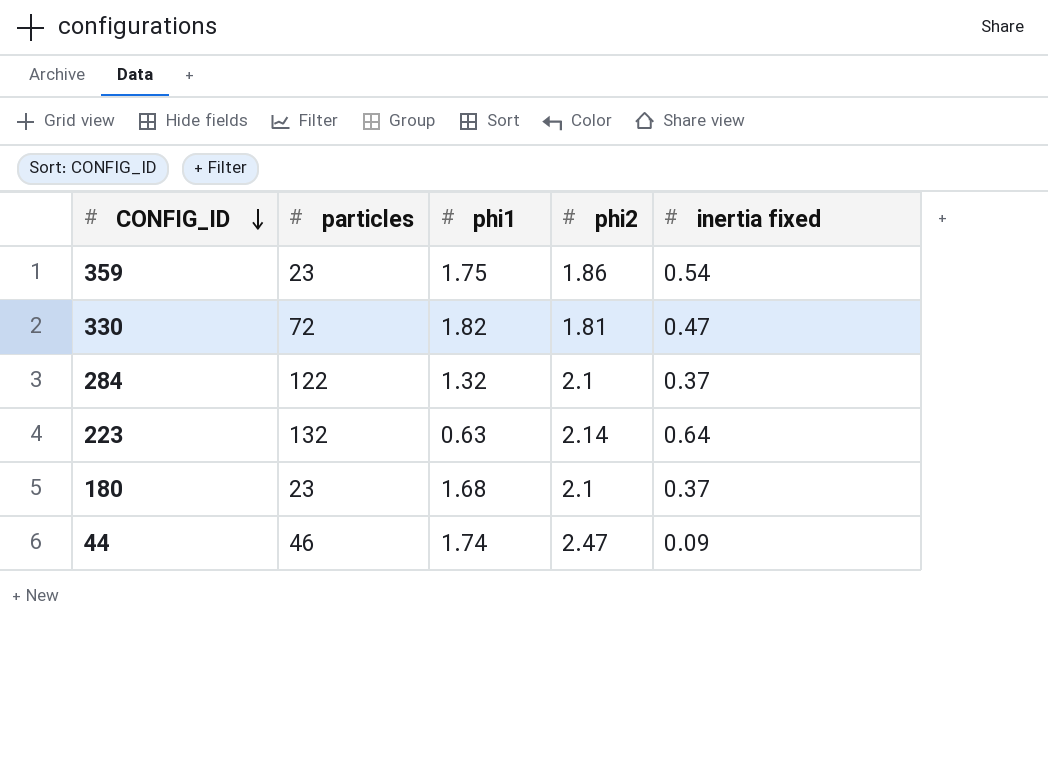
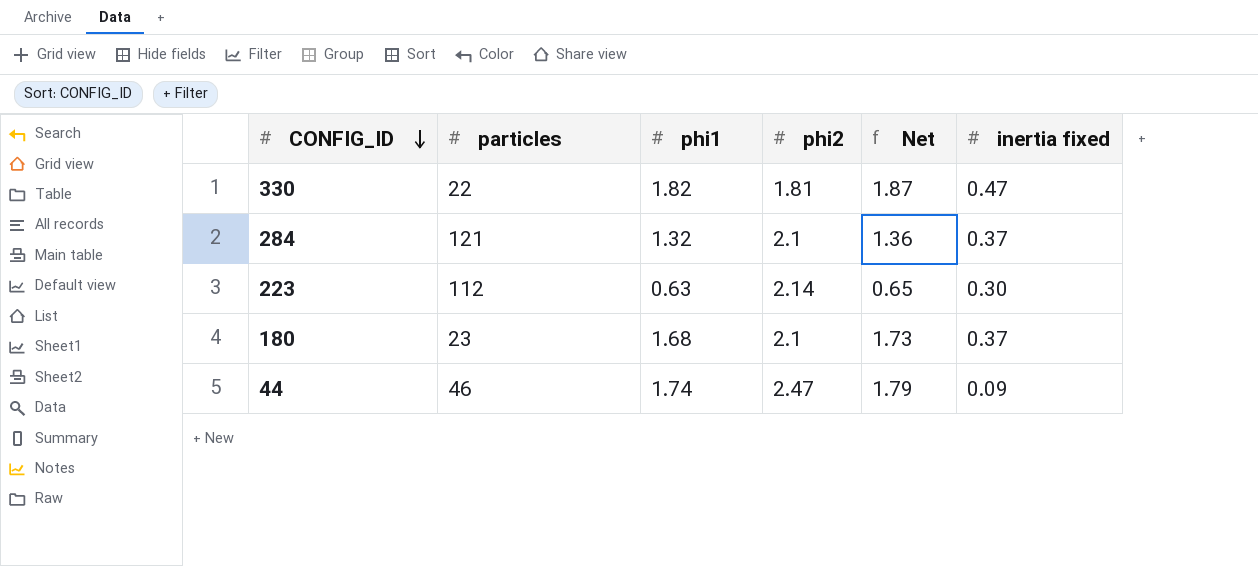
column Net | formula: none -> [phi1] * 1.03
row 359: 23 | 1.75 | 1.86 | 0.54 -> none
330 | particles: 72 -> 22
284 | particles: 122 -> 121
223 | particles: 132 -> 112
223 | inertia fixed: 0.64 -> 0.30

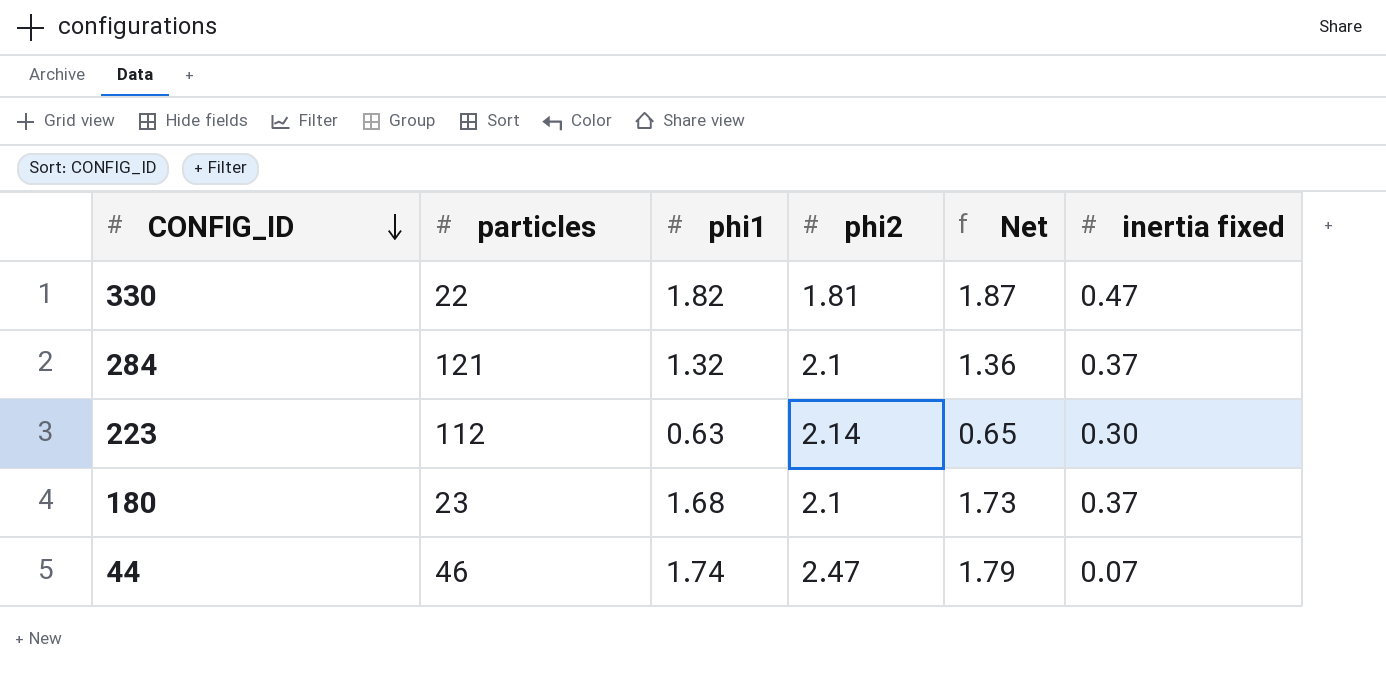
44 | inertia fixed: 0.09 -> 0.07

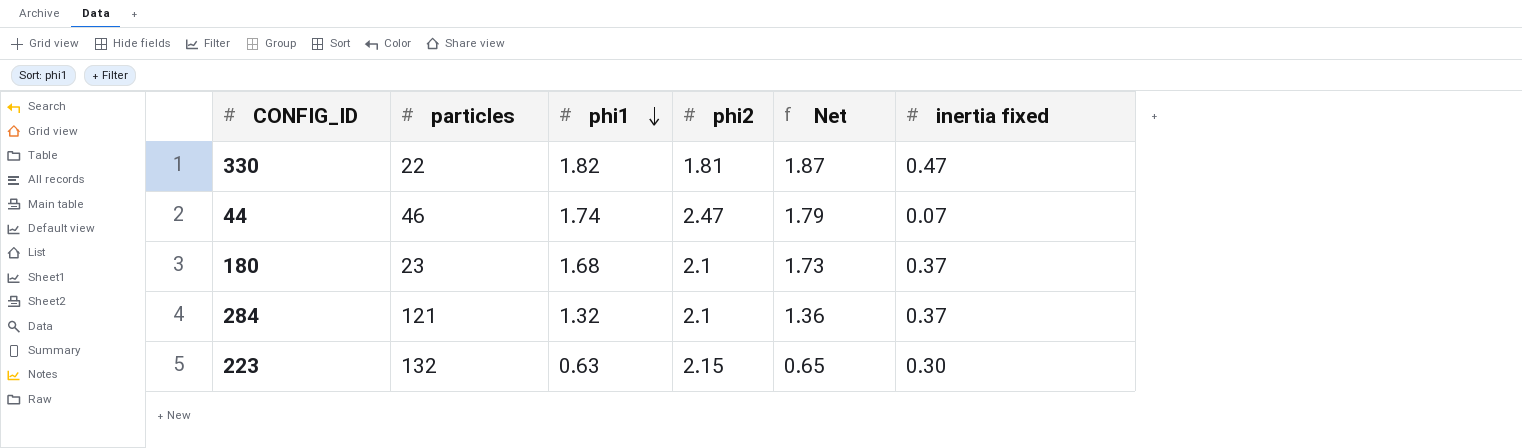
row order: CONFIG_ID descending -> phi1 descending
223 | particles: 112 -> 132
223 | phi2: 2.14 -> 2.15

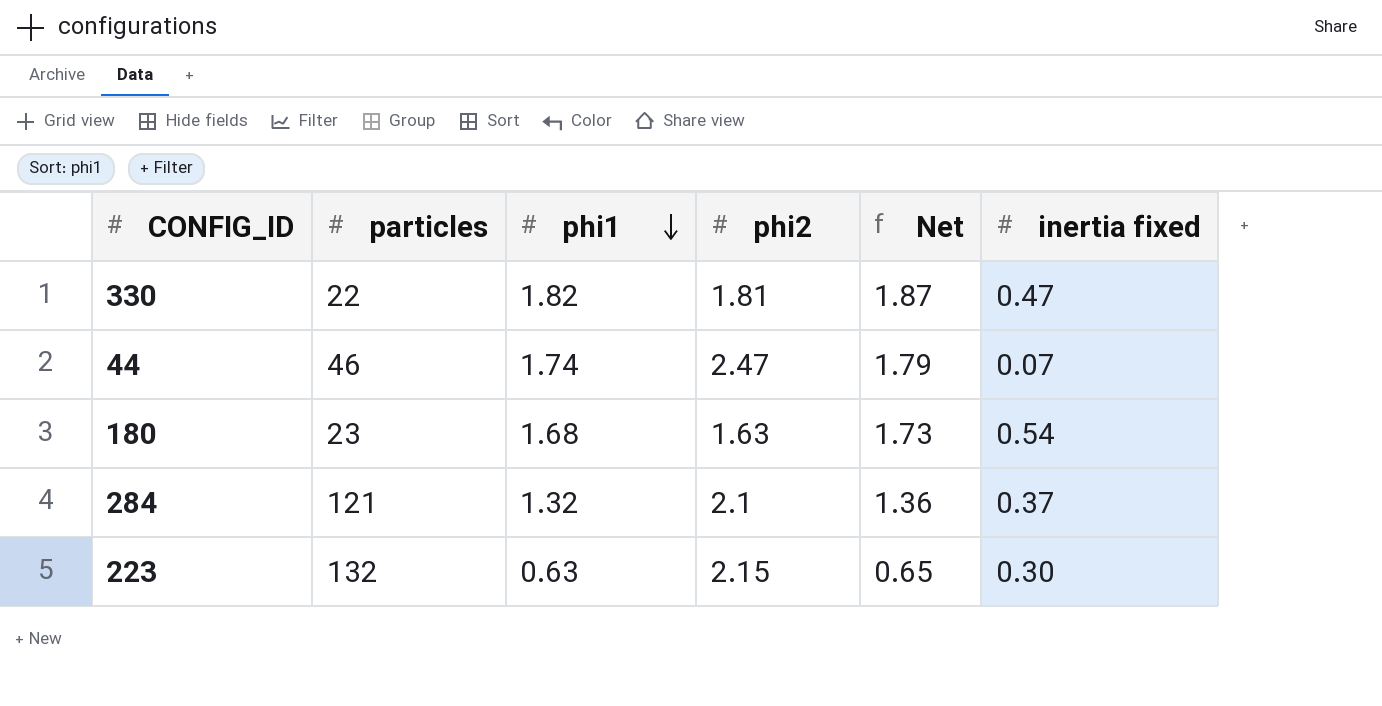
180 | phi2: 2.1 -> 1.63
180 | inertia fixed: 0.37 -> 0.54

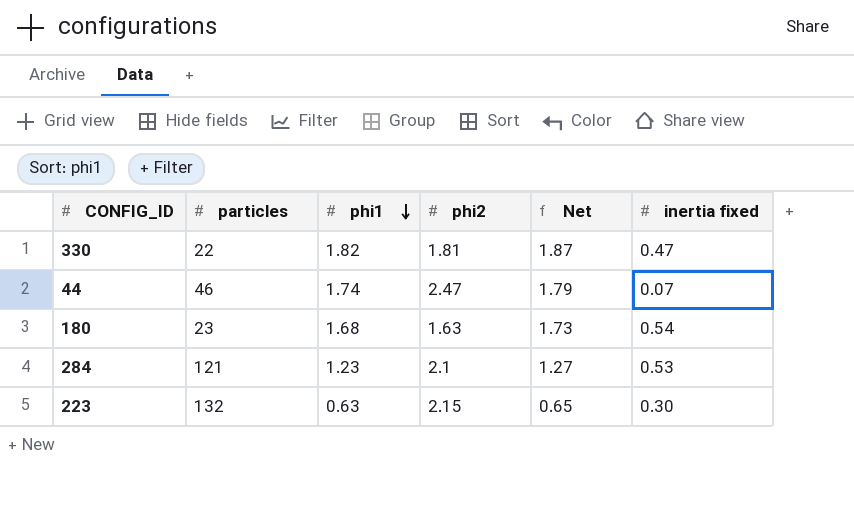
284 | phi1: 1.32 -> 1.23
284 | Net: 1.36 -> 1.27
284 | inertia fixed: 0.37 -> 0.53

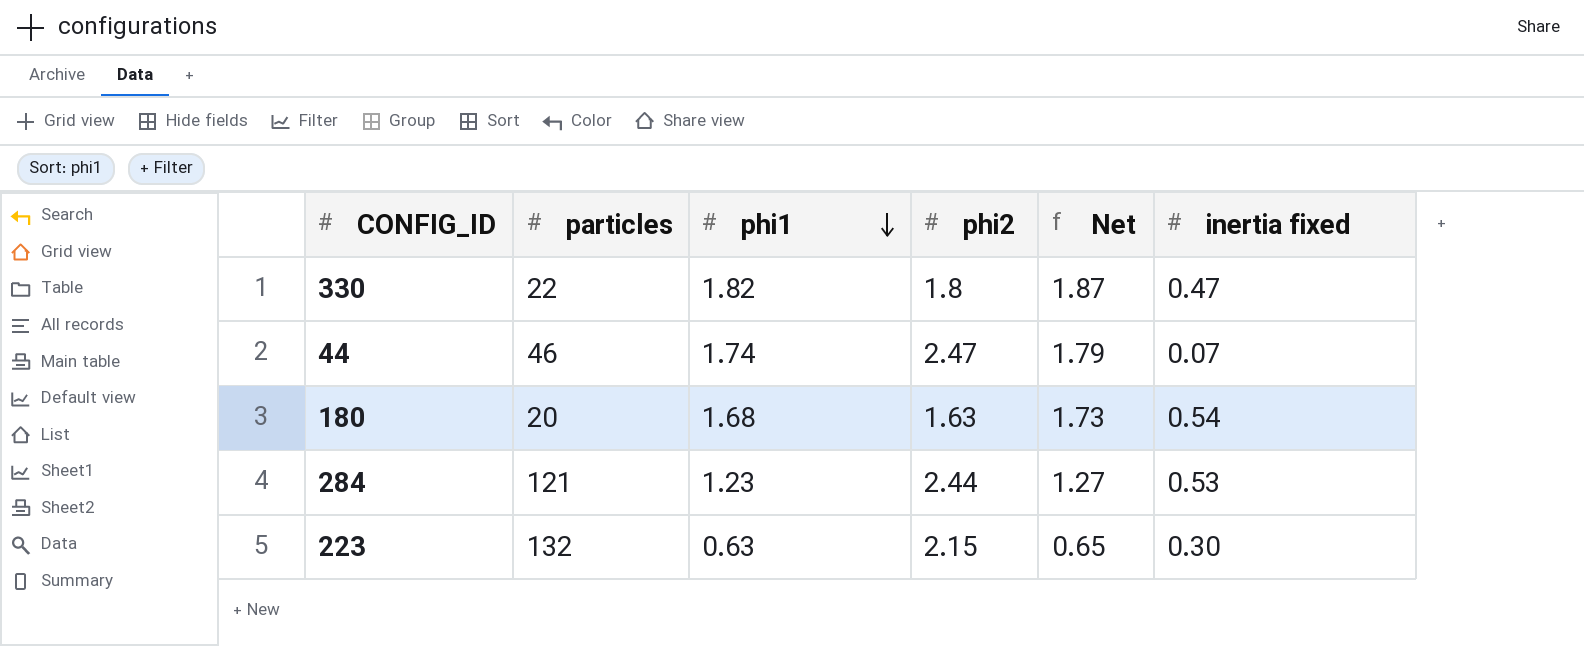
330 | phi2: 1.81 -> 1.8
180 | particles: 23 -> 20
284 | phi2: 2.1 -> 2.44

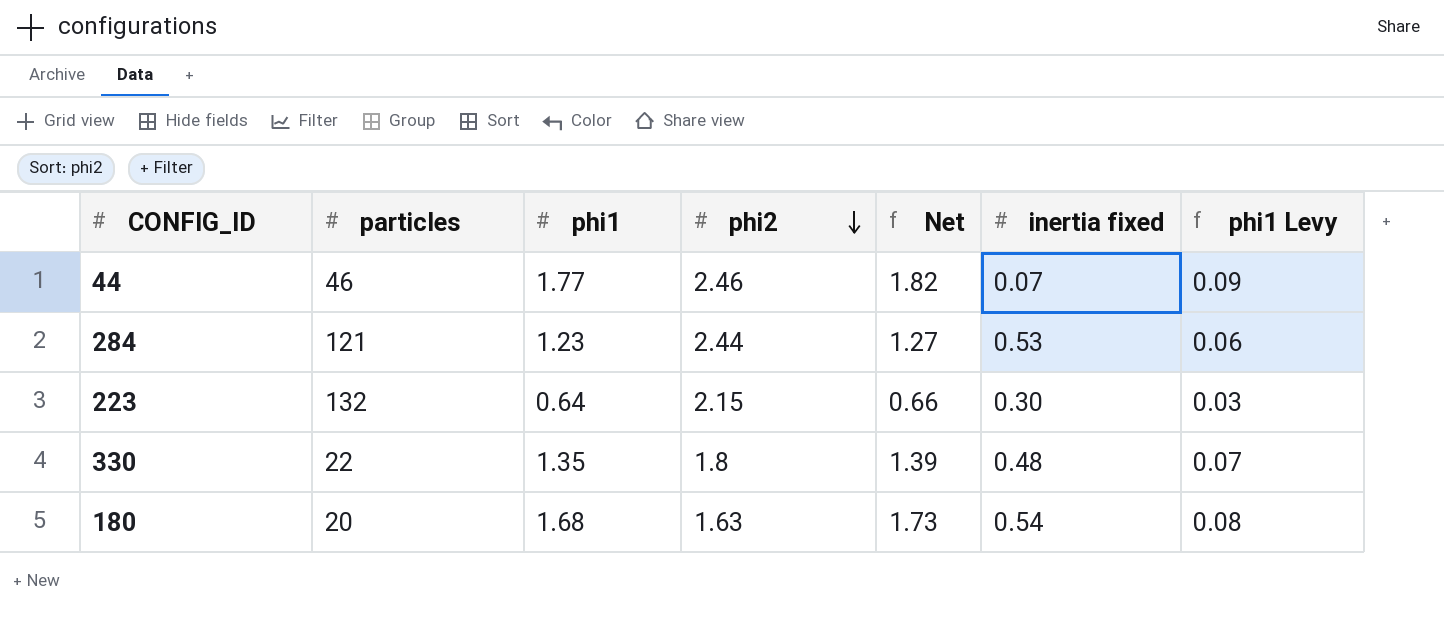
row order: phi1 descending -> phi2 descending
column phi1 Levy | formula: none -> [phi1] * 0.05
44 | phi1: 1.74 -> 1.77
44 | phi2: 2.47 -> 2.46
44 | Net: 1.79 -> 1.82
223 | phi1: 0.63 -> 0.64
223 | Net: 0.65 -> 0.66
330 | phi1: 1.82 -> 1.35
330 | Net: 1.87 -> 1.39
330 | inertia fixed: 0.47 -> 0.48

